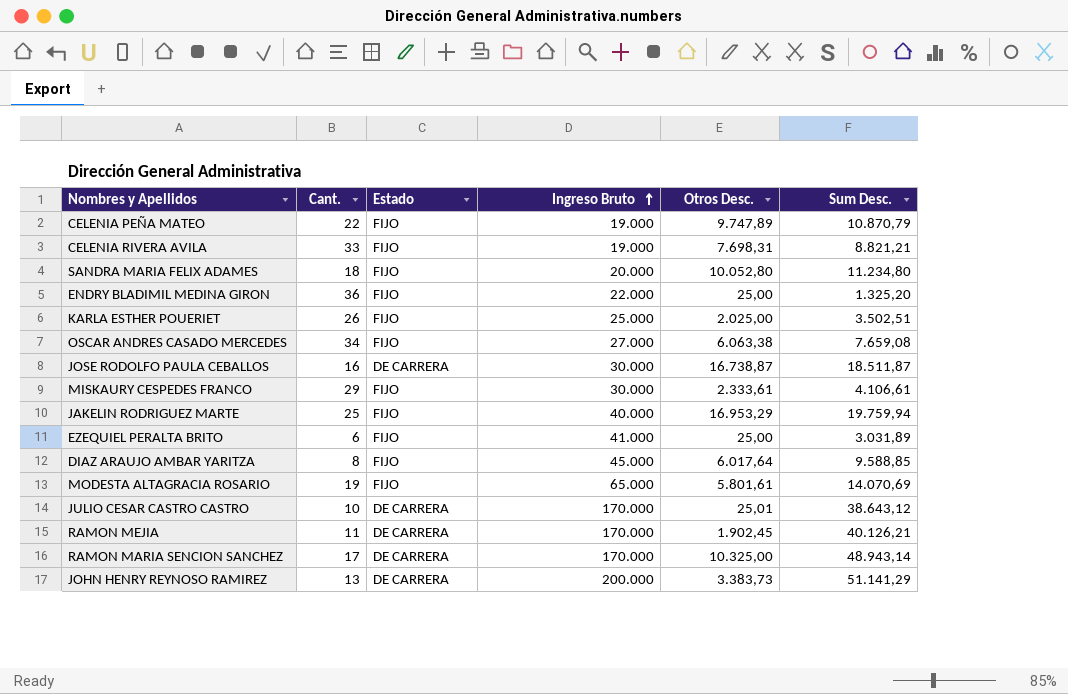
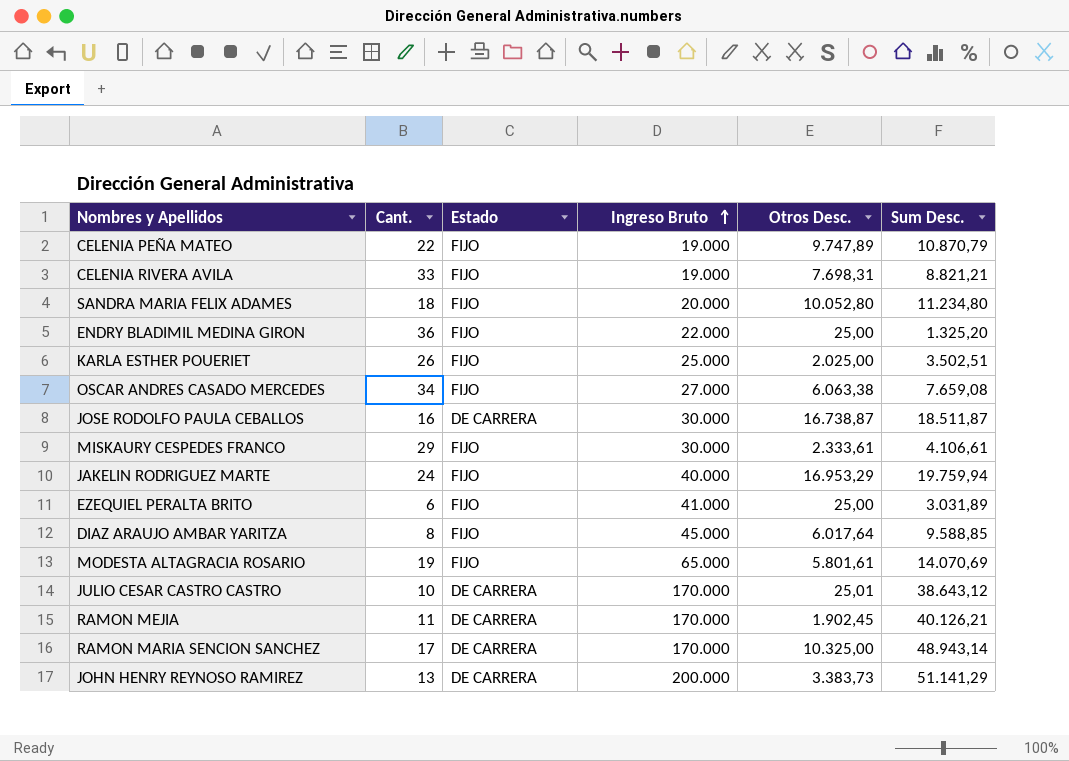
JAKELIN RODRIGUEZ MARTE | Cant.: 25 -> 24

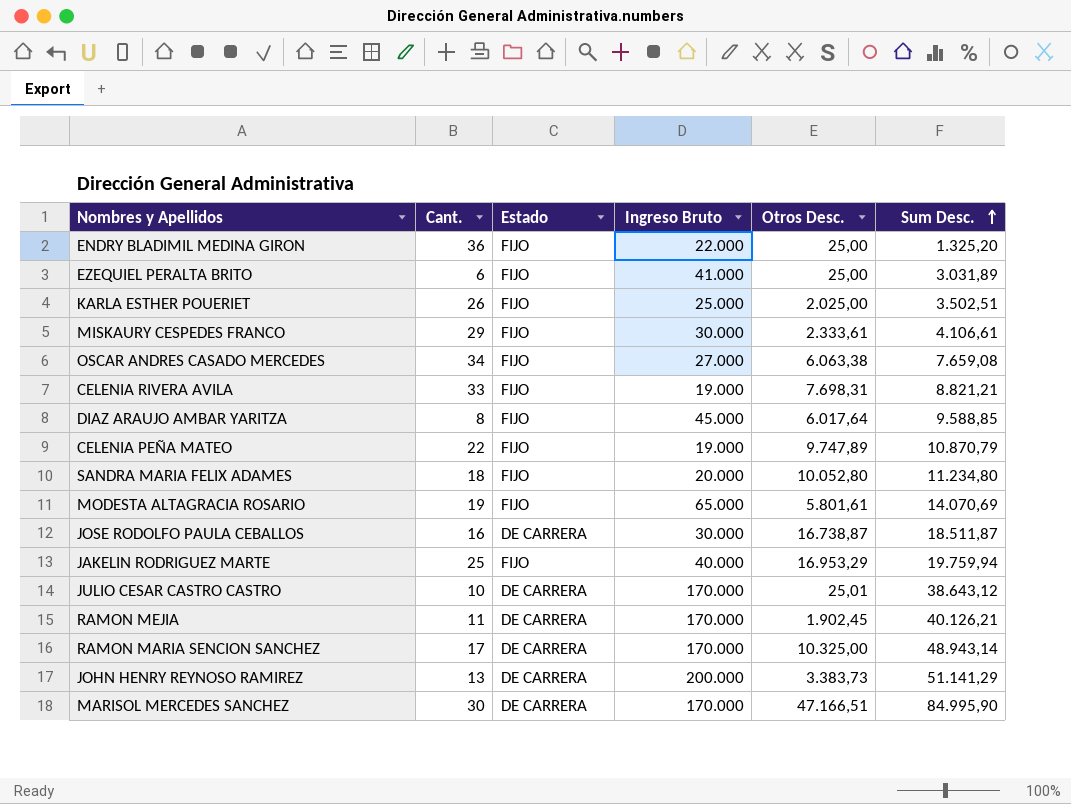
row order: Ingreso Bruto ascending -> Sum Desc. ascending
JAKELIN RODRIGUEZ MARTE | Cant.: 24 -> 25
row MARISOL MERCEDES SANCHEZ: none -> 30 | DE CARRERA | 170.000 | 47.166,51 | 84.995,90

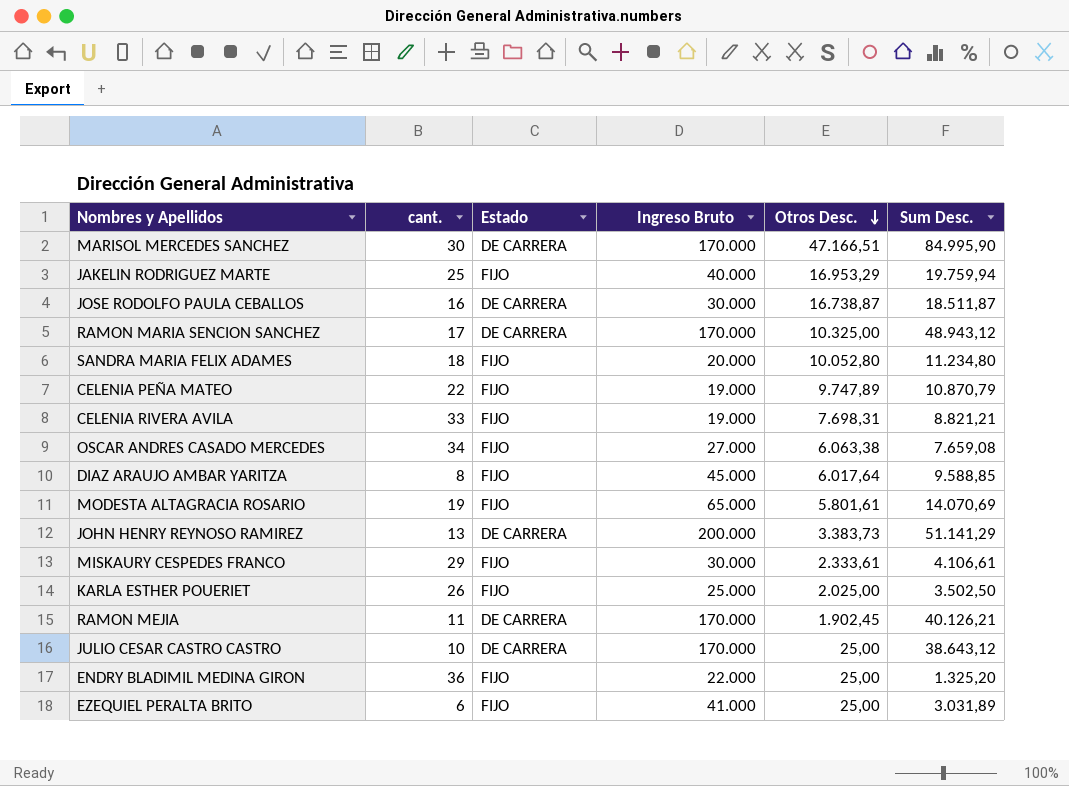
row order: Sum Desc. ascending -> Otros Desc. descending
column name: Cant. -> cant.
RAMON MARIA SENCION SANCHEZ | Sum Desc.: 48.943,14 -> 48.943,12
KARLA ESTHER POUERIET | Sum Desc.: 3.502,51 -> 3.502,50
JULIO CESAR CASTRO CASTRO | Otros Desc.: 25,01 -> 25,00

